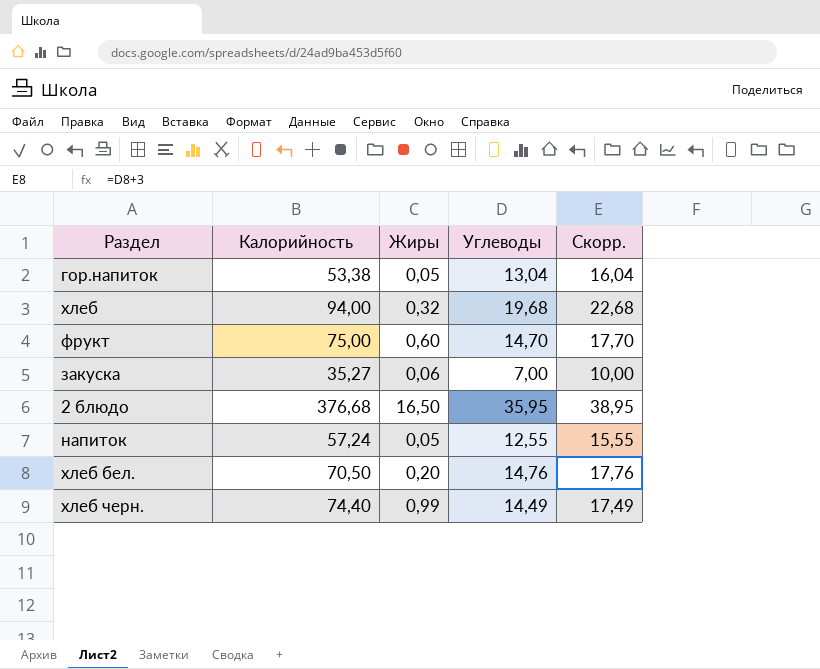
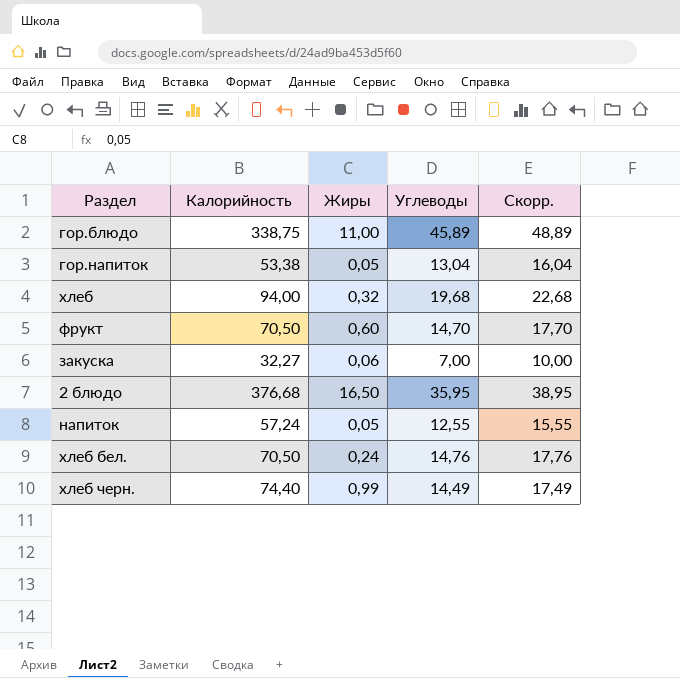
row гор.блюдо: none -> 338,75 | 11,00 | 45,89 | 48,89
фрукт | Калорийность: 75,00 -> 70,50
закуска | Калорийность: 35,27 -> 32,27
хлеб бел. | Жиры: 0,20 -> 0,24

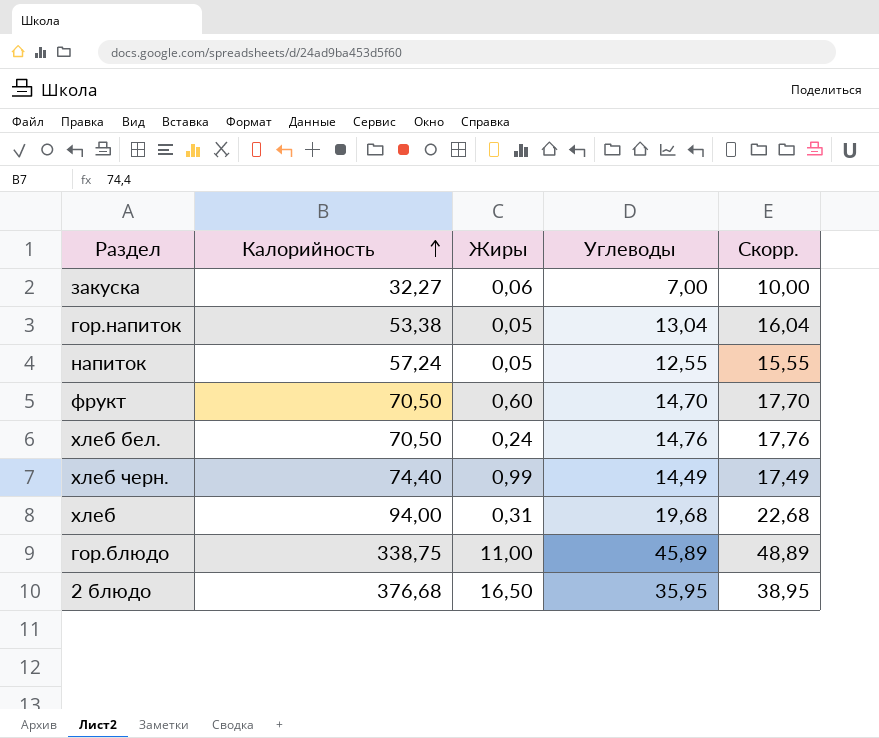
row order: none -> Калорийность ascending
хлеб | Жиры: 0,32 -> 0,31

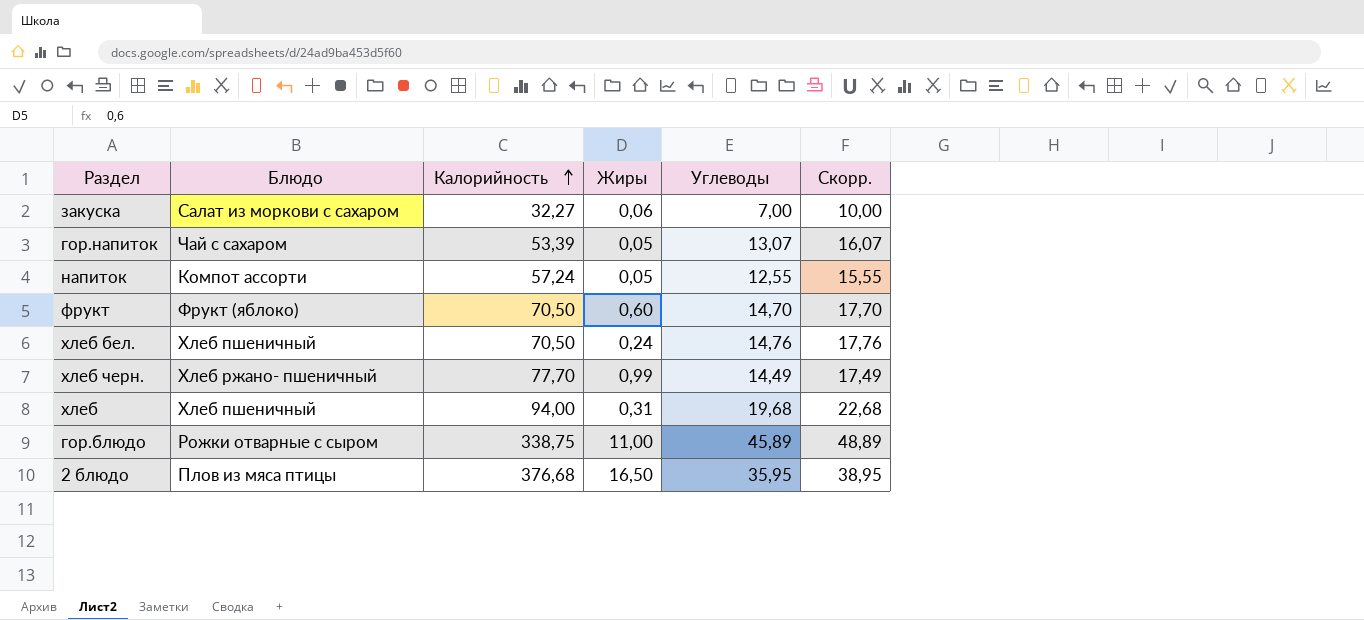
column Блюдо | position: none -> 2
гор.напиток | Калорийность: 53,38 -> 53,39
гор.напиток | Углеводы: 13,04 -> 13,07
гор.напиток | Скорр.: 16,04 -> 16,07
хлеб черн. | Калорийность: 74,40 -> 77,70

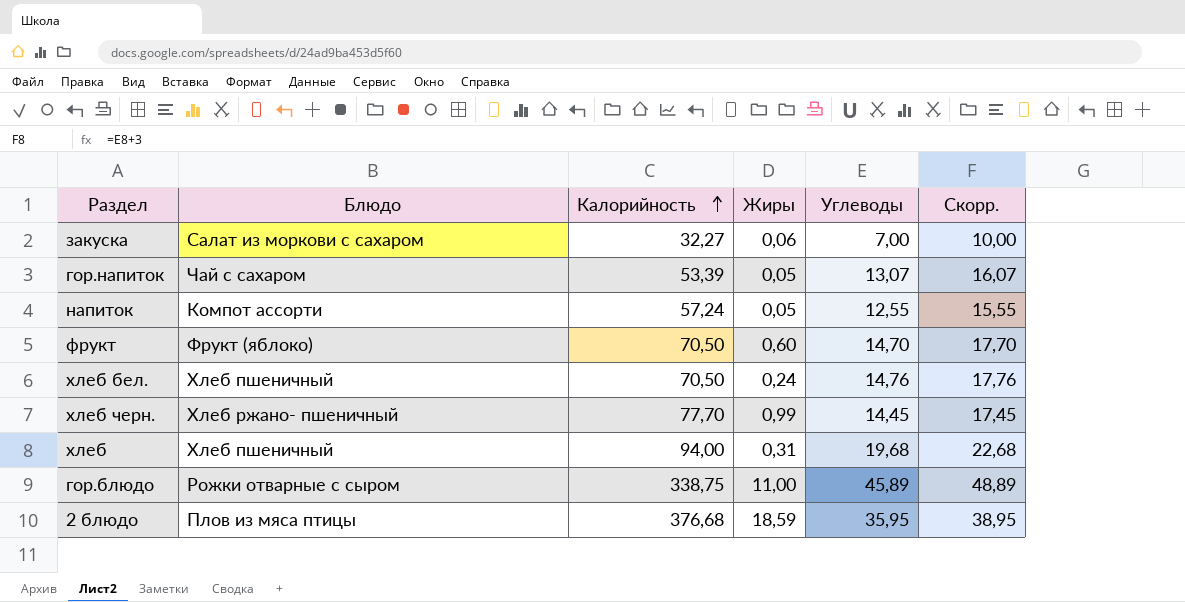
хлеб черн. | Углеводы: 14,49 -> 14,45
хлеб черн. | Скорр.: 17,49 -> 17,45
2 блюдо | Жиры: 16,50 -> 18,59

